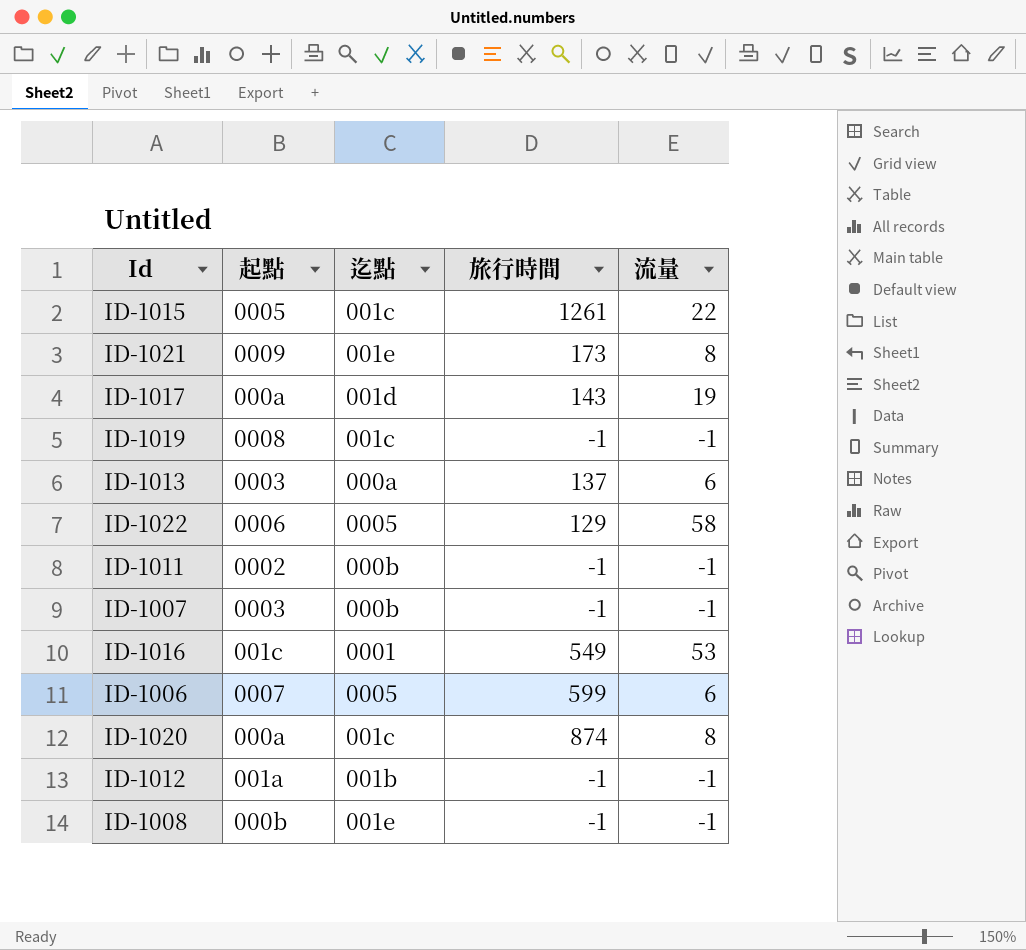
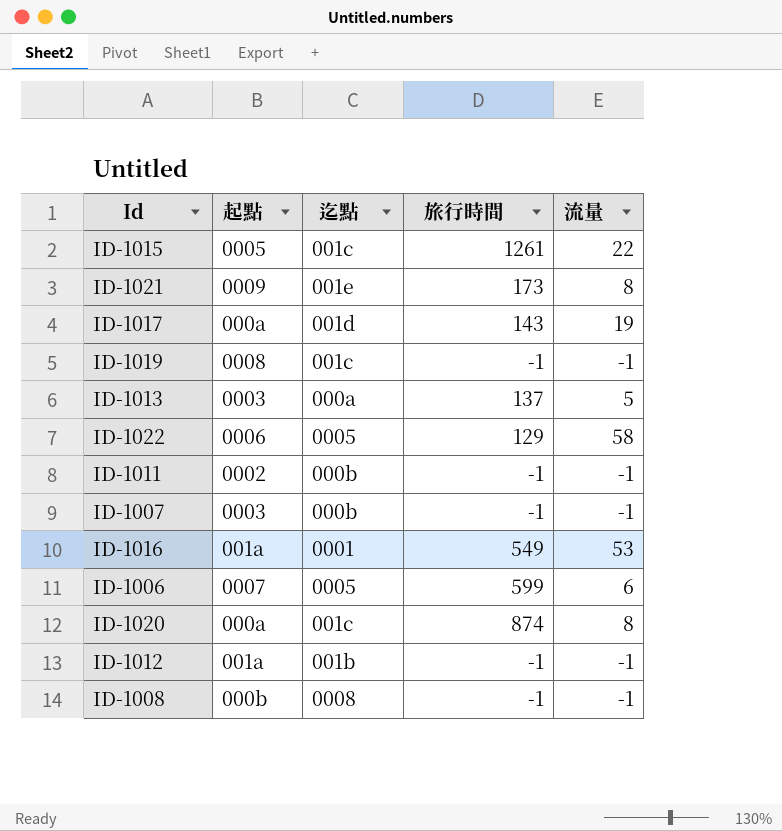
ID-1013 | 流量: 6 -> 5
ID-1016 | 起點: 001c -> 001a
ID-1008 | 迄點: 001e -> 0008

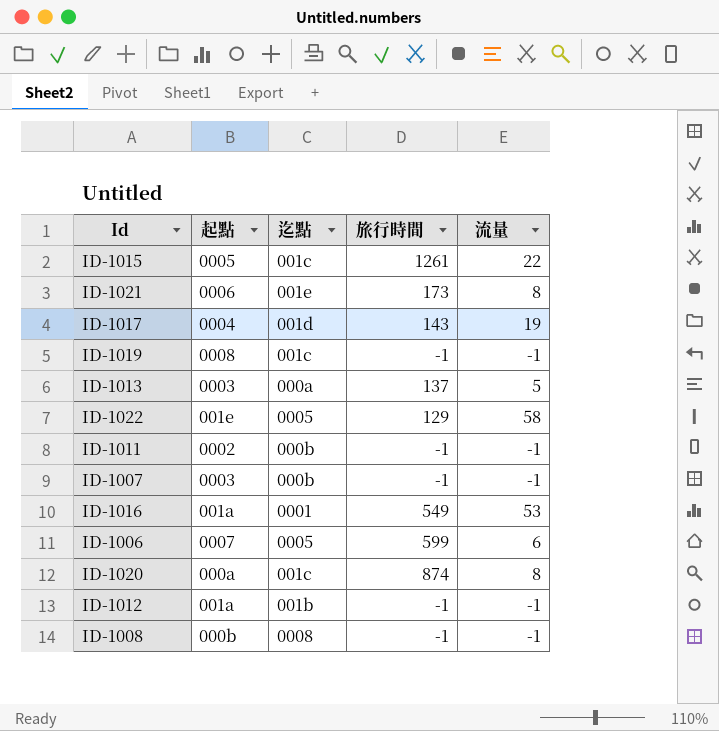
ID-1021 | 起點: 0009 -> 0006
ID-1017 | 起點: 000a -> 0004
ID-1022 | 起點: 0006 -> 001e

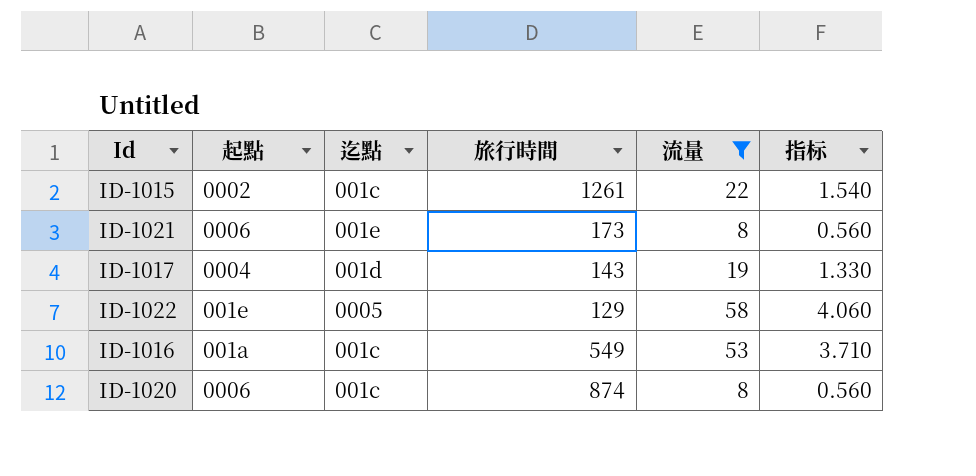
filter: none -> 流量 >= 8
column 指标 | formula: none -> [流量] * 0.07
ID-1015 | 起點: 0005 -> 0002
ID-1016 | 迄點: 0001 -> 001c
ID-1020 | 起點: 000a -> 0006

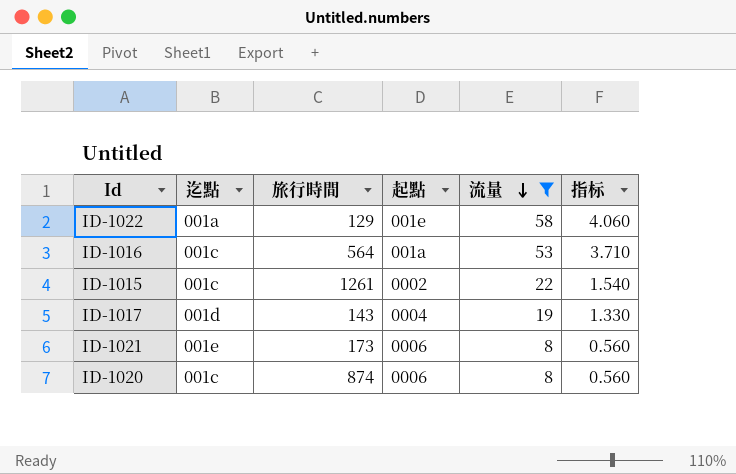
row order: none -> 流量 descending
column 起點 | position: 2 -> 4
ID-1022 | 迄點: 0005 -> 001a
ID-1016 | 旅行時間: 549 -> 564

